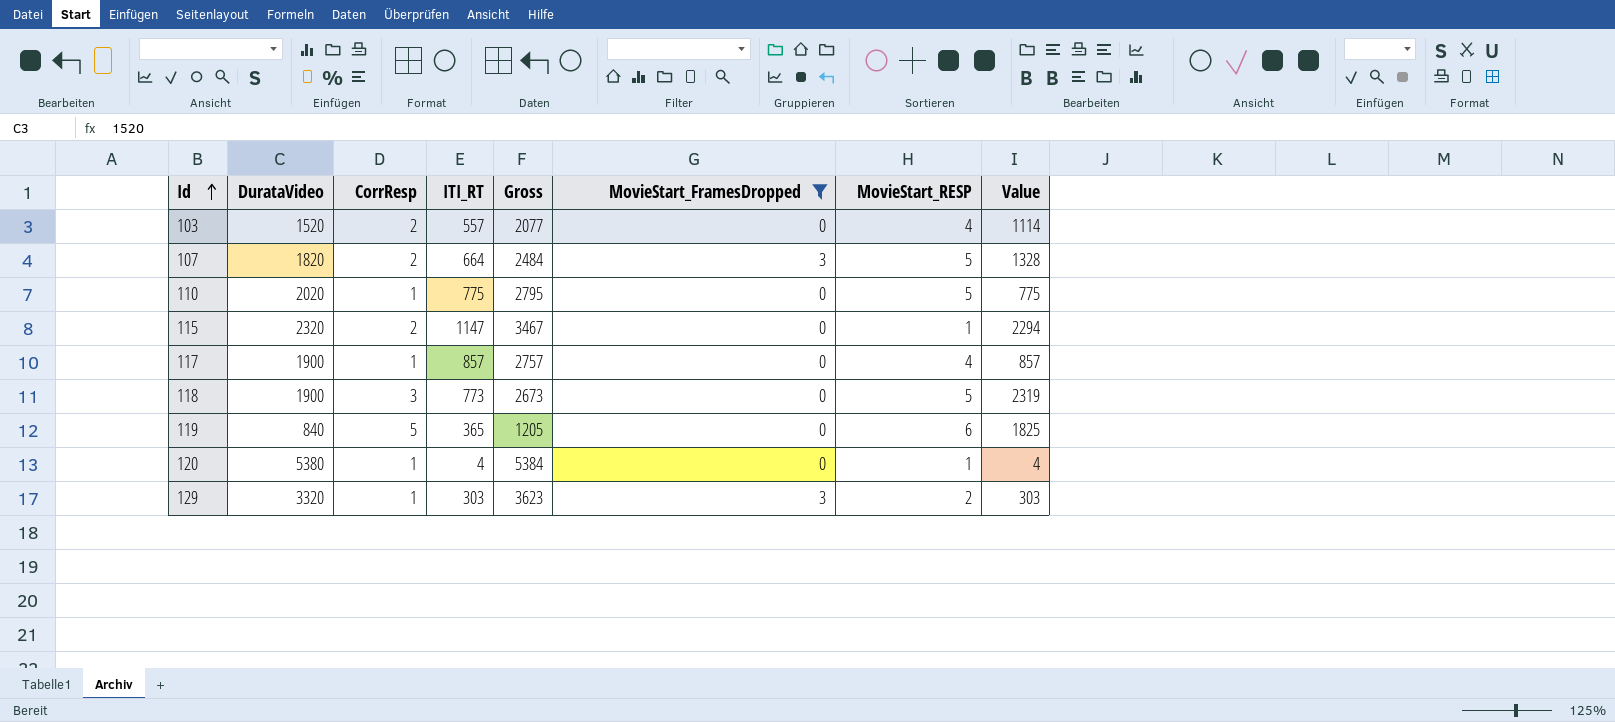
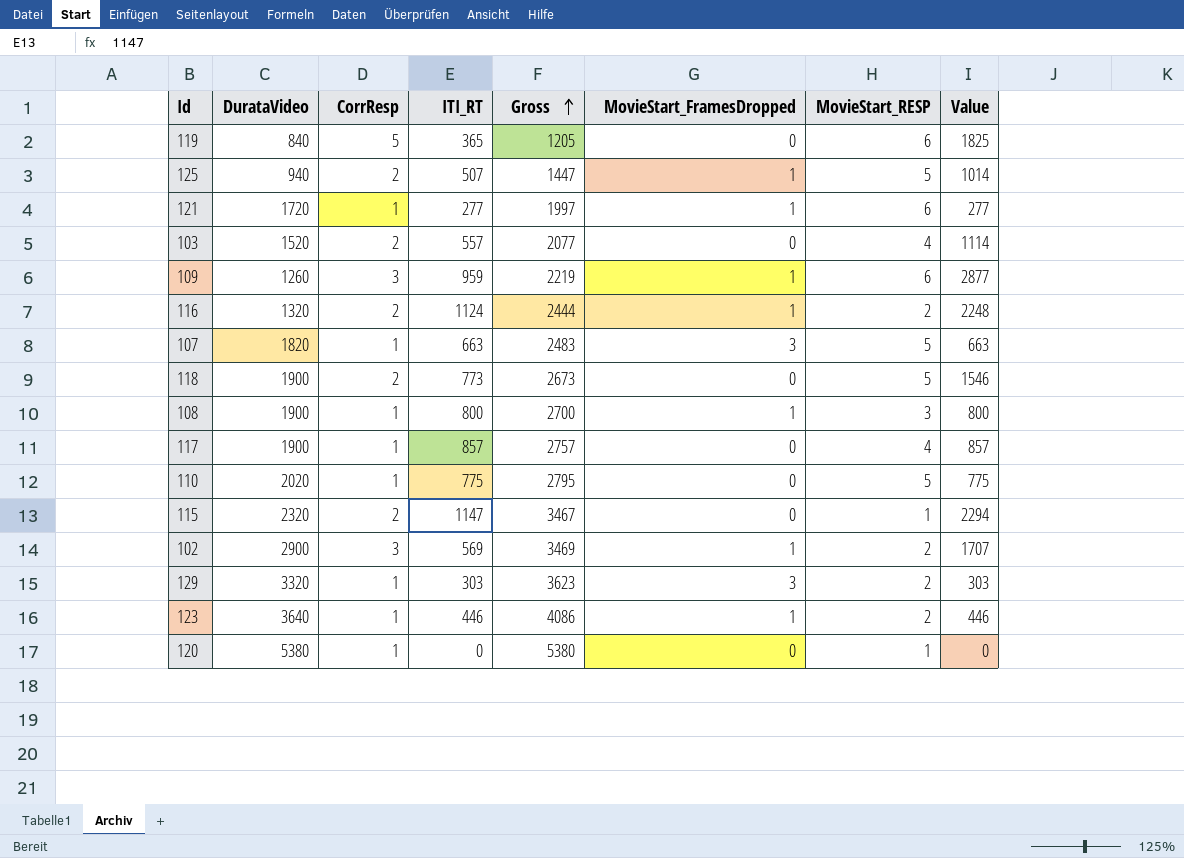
filter: MovieStart_FramesDropped != 1 -> none
row order: Id ascending -> Gross ascending
107 | CorrResp: 2 -> 1
107 | ITI_RT: 664 -> 663
107 | Gross: 2484 -> 2483
107 | Value: 1328 -> 663
118 | CorrResp: 3 -> 2
118 | Value: 2319 -> 1546
120 | ITI_RT: 4 -> 0
120 | Gross: 5384 -> 5380
120 | Value: 4 -> 0

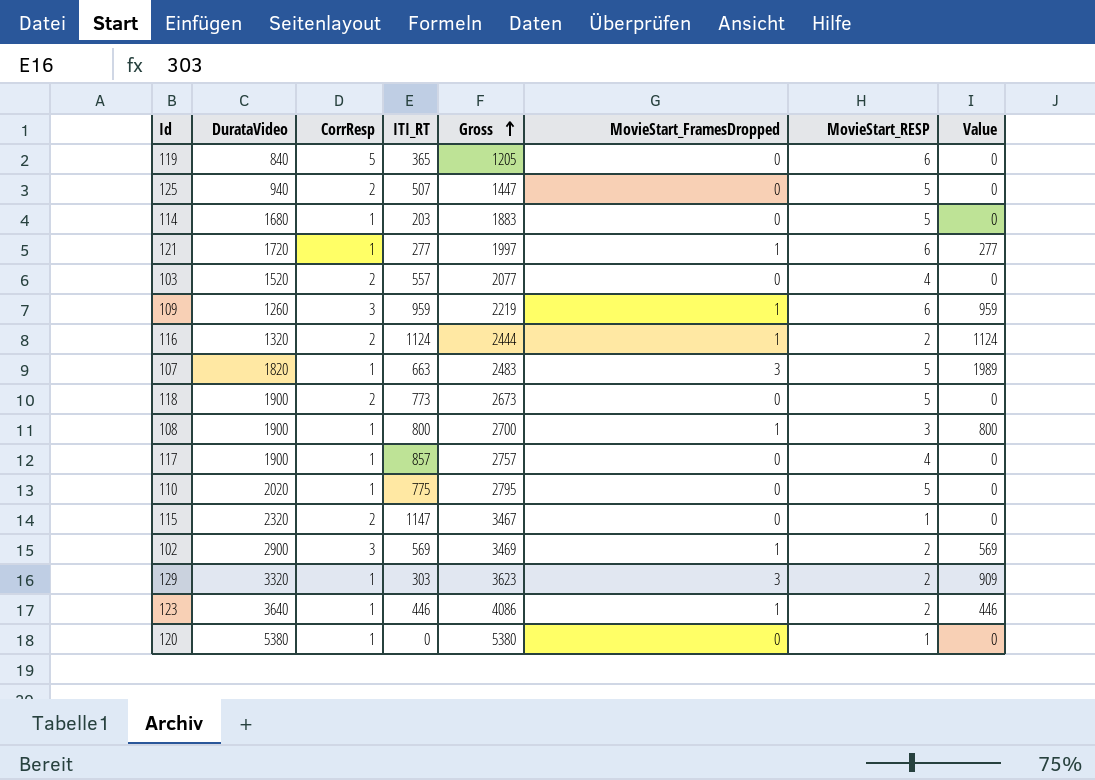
column Value | formula: [CorrResp] * [ITI_RT] -> [ITI_RT] * [MovieStart_FramesDropped]
125 | MovieStart_FramesDropped: 1 -> 0
row 114: none -> 1680 | 1 | 203 | 1883 | 0 | 5 | 0

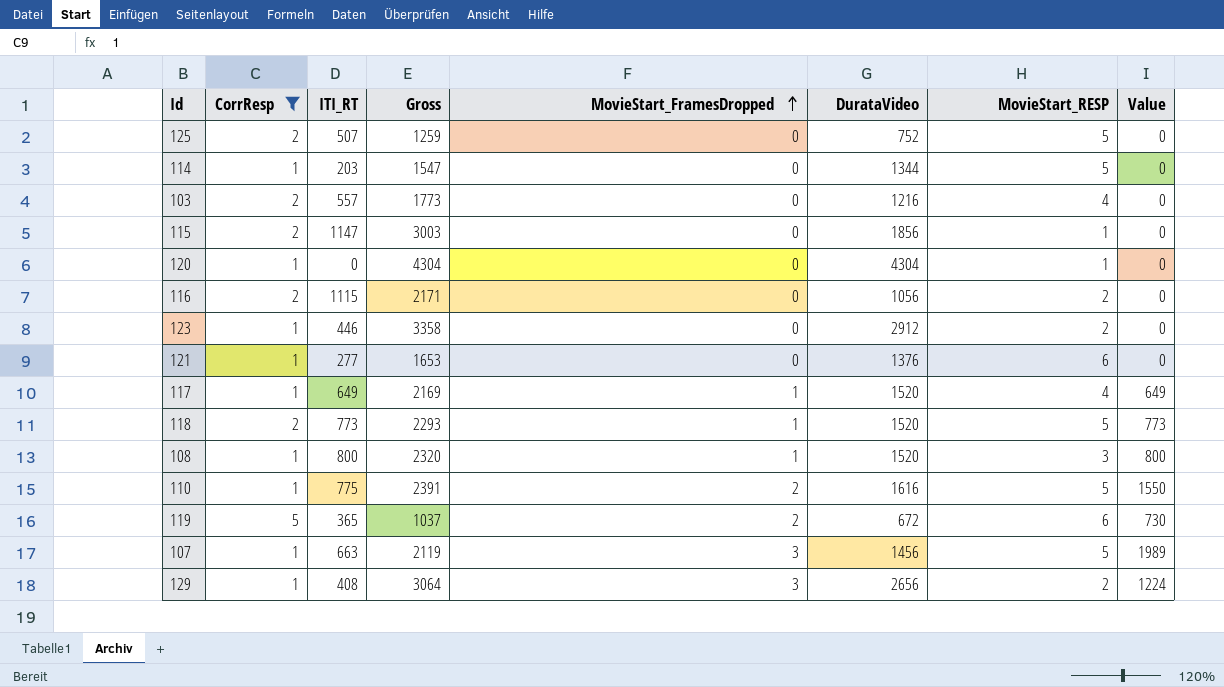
filter: none -> CorrResp != 3
row order: Gross ascending -> MovieStart_FramesDropped ascending
column DurataVideo | position: 2 -> 6
125 | Gross: 1447 -> 1259
125 | DurataVideo: 940 -> 752
114 | Gross: 1883 -> 1547
114 | DurataVideo: 1680 -> 1344
103 | Gross: 2077 -> 1773
103 | DurataVideo: 1520 -> 1216
115 | Gross: 3467 -> 3003
115 | DurataVideo: 2320 -> 1856
120 | Gross: 5380 -> 4304
120 | DurataVideo: 5380 -> 4304
116 | ITI_RT: 1124 -> 1115
116 | Gross: 2444 -> 2171
116 | MovieStart_FramesDropped: 1 -> 0
116 | DurataVideo: 1320 -> 1056
116 | Value: 1124 -> 0
123 | Gross: 4086 -> 3358
123 | MovieStart_FramesDropped: 1 -> 0
123 | DurataVideo: 3640 -> 2912
123 | Value: 446 -> 0
121 | Gross: 1997 -> 1653
121 | MovieStart_FramesDropped: 1 -> 0
121 | DurataVideo: 1720 -> 1376
121 | Value: 277 -> 0
117 | ITI_RT: 857 -> 649
117 | Gross: 2757 -> 2169
117 | MovieStart_FramesDropped: 0 -> 1
117 | DurataVideo: 1900 -> 1520
117 | Value: 0 -> 649
118 | Gross: 2673 -> 2293
118 | MovieStart_FramesDropped: 0 -> 1
118 | DurataVideo: 1900 -> 1520
118 | Value: 0 -> 773
108 | Gross: 2700 -> 2320
108 | DurataVideo: 1900 -> 1520
110 | Gross: 2795 -> 2391
110 | MovieStart_FramesDropped: 0 -> 2
110 | DurataVideo: 2020 -> 1616
110 | Value: 0 -> 1550
119 | Gross: 1205 -> 1037
119 | MovieStart_FramesDropped: 0 -> 2
119 | DurataVideo: 840 -> 672
119 | Value: 0 -> 730
107 | Gross: 2483 -> 2119
107 | DurataVideo: 1820 -> 1456
129 | ITI_RT: 303 -> 408
129 | Gross: 3623 -> 3064
129 | DurataVideo: 3320 -> 2656
129 | Value: 909 -> 1224

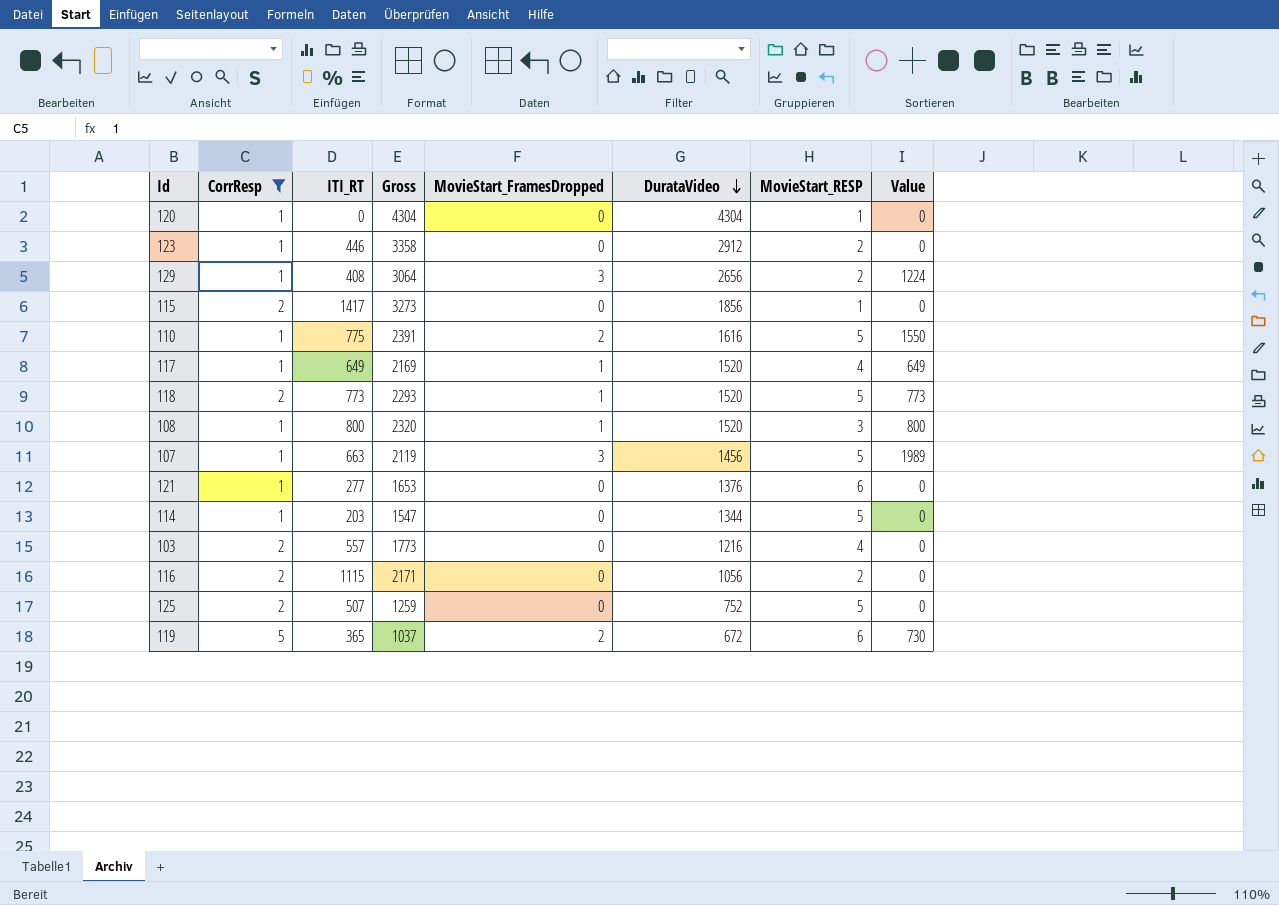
row order: MovieStart_FramesDropped ascending -> DurataVideo descending
115 | ITI_RT: 1147 -> 1417
115 | Gross: 3003 -> 3273

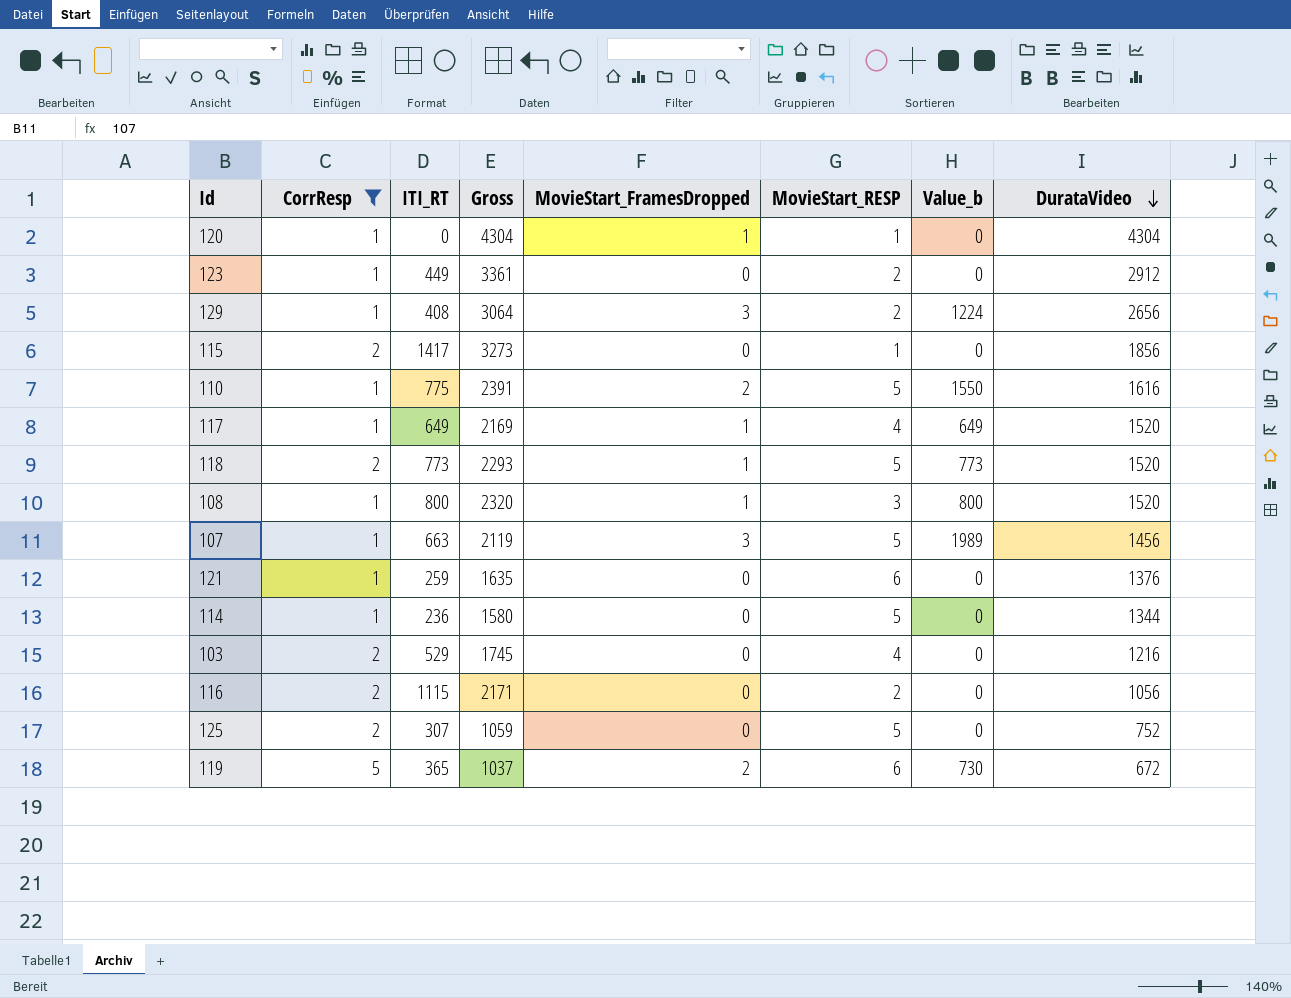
column name: Value -> Value_b
column DurataVideo | position: 6 -> 8
120 | MovieStart_FramesDropped: 0 -> 1
123 | ITI_RT: 446 -> 449
123 | Gross: 3358 -> 3361
121 | ITI_RT: 277 -> 259
121 | Gross: 1653 -> 1635
114 | ITI_RT: 203 -> 236
114 | Gross: 1547 -> 1580
103 | ITI_RT: 557 -> 529
103 | Gross: 1773 -> 1745
125 | ITI_RT: 507 -> 307
125 | Gross: 1259 -> 1059

